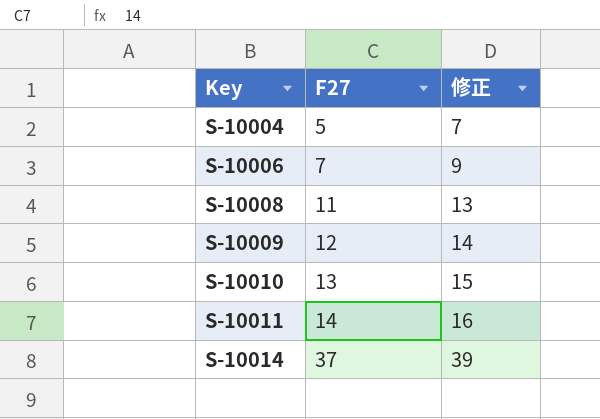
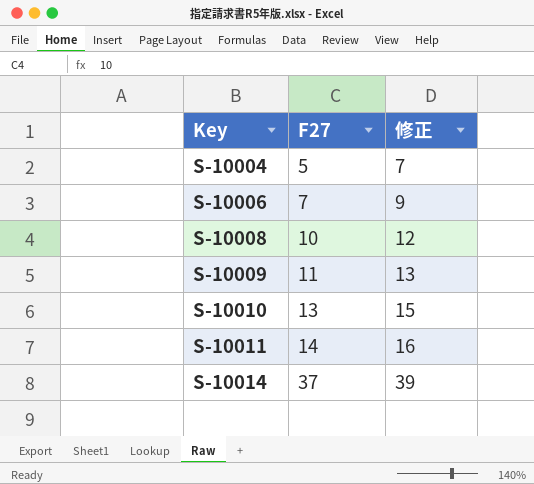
S-10008 | F27: 11 -> 10
S-10008 | 修正: 13 -> 12
S-10009 | F27: 12 -> 11
S-10009 | 修正: 14 -> 13

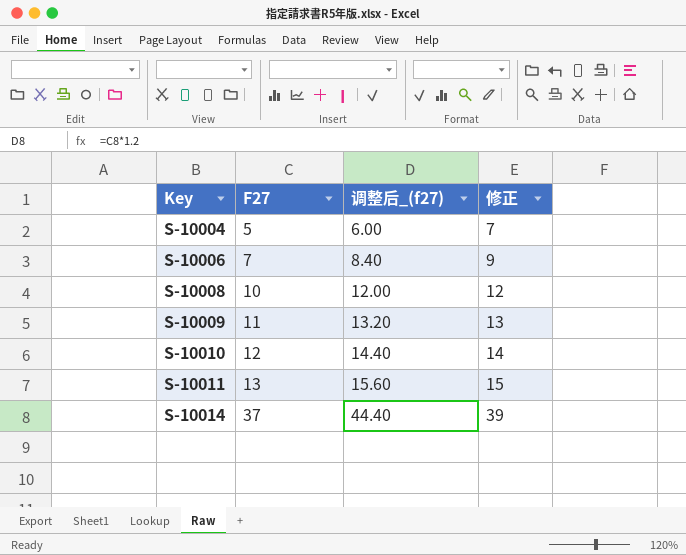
column 调整后_(f27) | formula: none -> [F27] * 1.2
S-10010 | F27: 13 -> 12
S-10010 | 修正: 15 -> 14
S-10011 | F27: 14 -> 13
S-10011 | 修正: 16 -> 15

